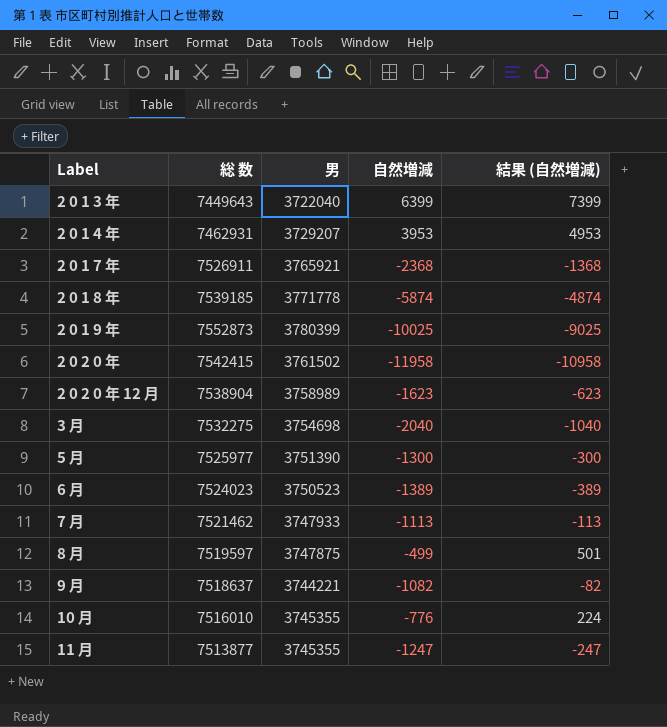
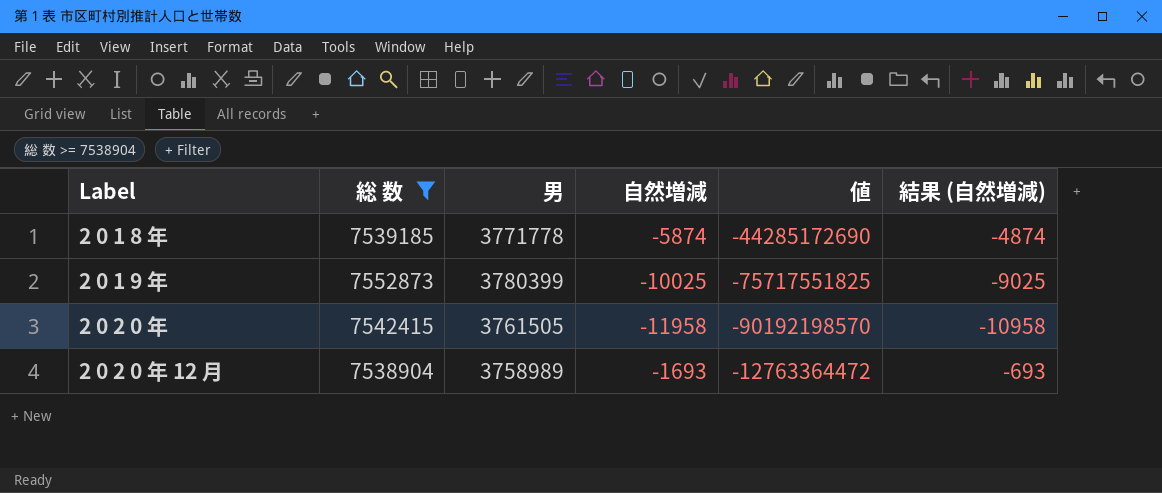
filter: none -> 総 数 >= 7538904
column 値 | formula: none -> [総 数] * [自然増減]
2 0 2 0 年 | 男: 3761502 -> 3761505
2 0 2 0 年 12 月 | 自然増減: -1623 -> -1693
2 0 2 0 年 12 月 | 結果 (自然増減): -623 -> -693

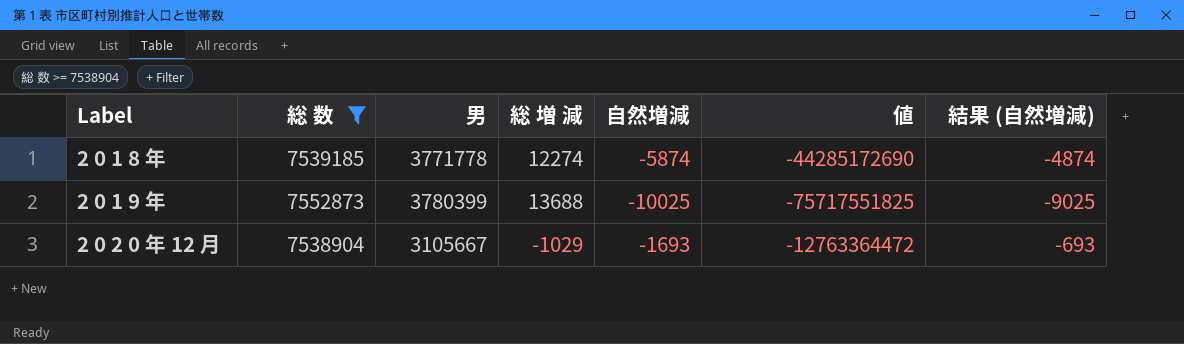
column 総 増 減 | position: none -> 4
row 2 0 2 0 年: 7542415 | 3761505 | -11958 | -90192198570 | -10958 -> none
2 0 2 0 年 12 月 | 男: 3758989 -> 3105667

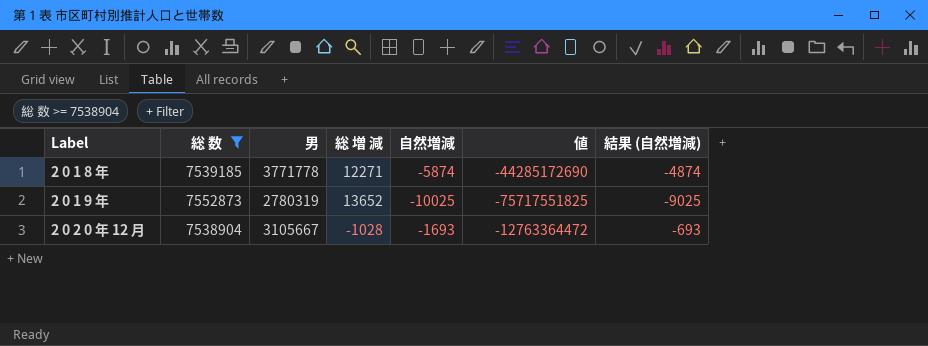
2 0 1 8 年 | 総 増 減: 12274 -> 12271
2 0 1 9 年 | 男: 3780399 -> 2780319
2 0 1 9 年 | 総 増 減: 13688 -> 13652
2 0 2 0 年 12 月 | 総 増 減: -1029 -> -1028

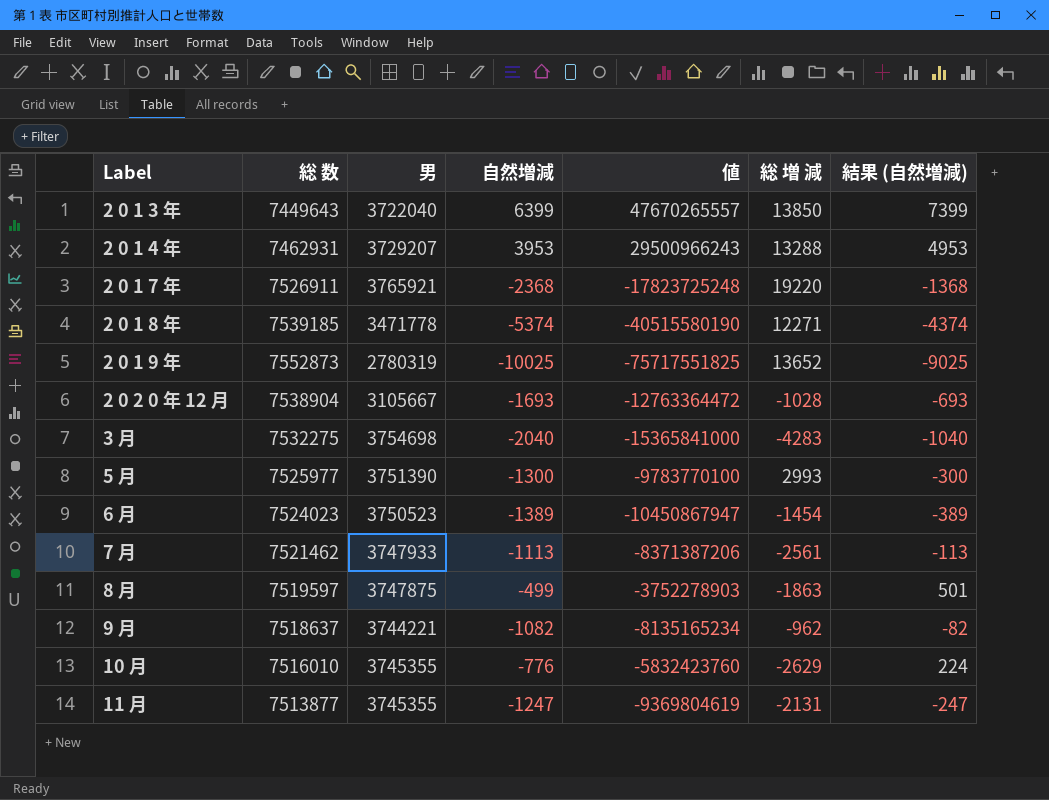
filter: 総 数 >= 7538904 -> none
column 総 増 減 | position: 4 -> 6
2 0 1 8 年 | 男: 3771778 -> 3471778
2 0 1 8 年 | 自然増減: -5874 -> -5374
2 0 1 8 年 | 値: -44285172690 -> -40515580190
2 0 1 8 年 | 結果 (自然増減): -4874 -> -4374

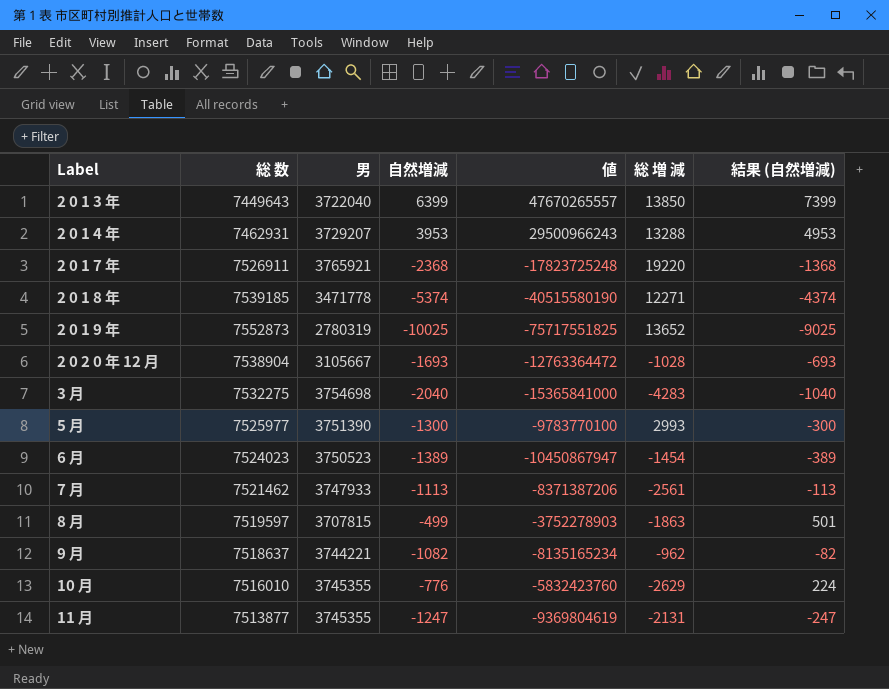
8 月 | 男: 3747875 -> 3707815

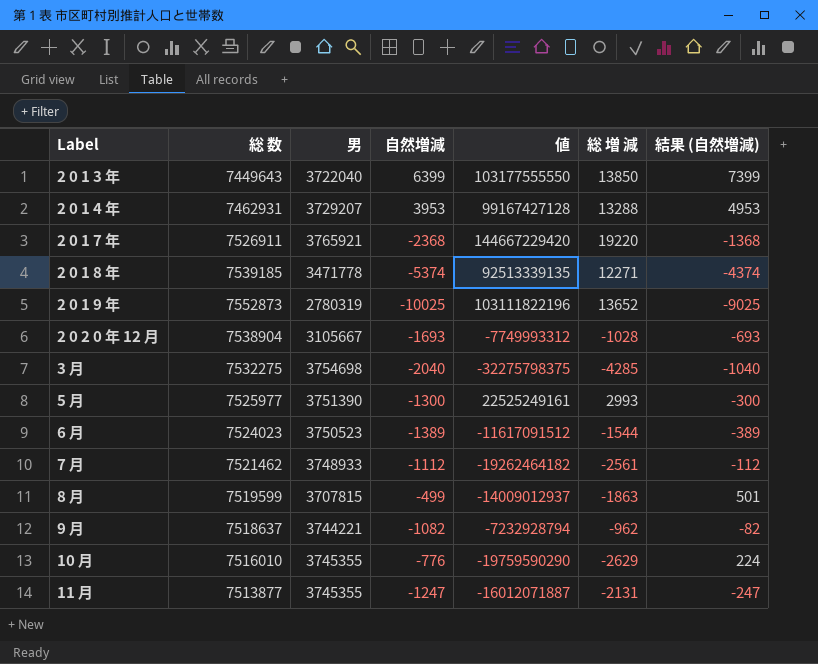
column 値 | formula: [総 数] * [自然増減] -> [総 数] * [総 増 減]
3 月 | 総 増 減: -4283 -> -4285
6 月 | 総 増 減: -1454 -> -1544
7 月 | 男: 3747933 -> 3748933
7 月 | 自然増減: -1113 -> -1112
7 月 | 結果 (自然増減): -113 -> -112
8 月 | 総 数: 7519597 -> 7519599

